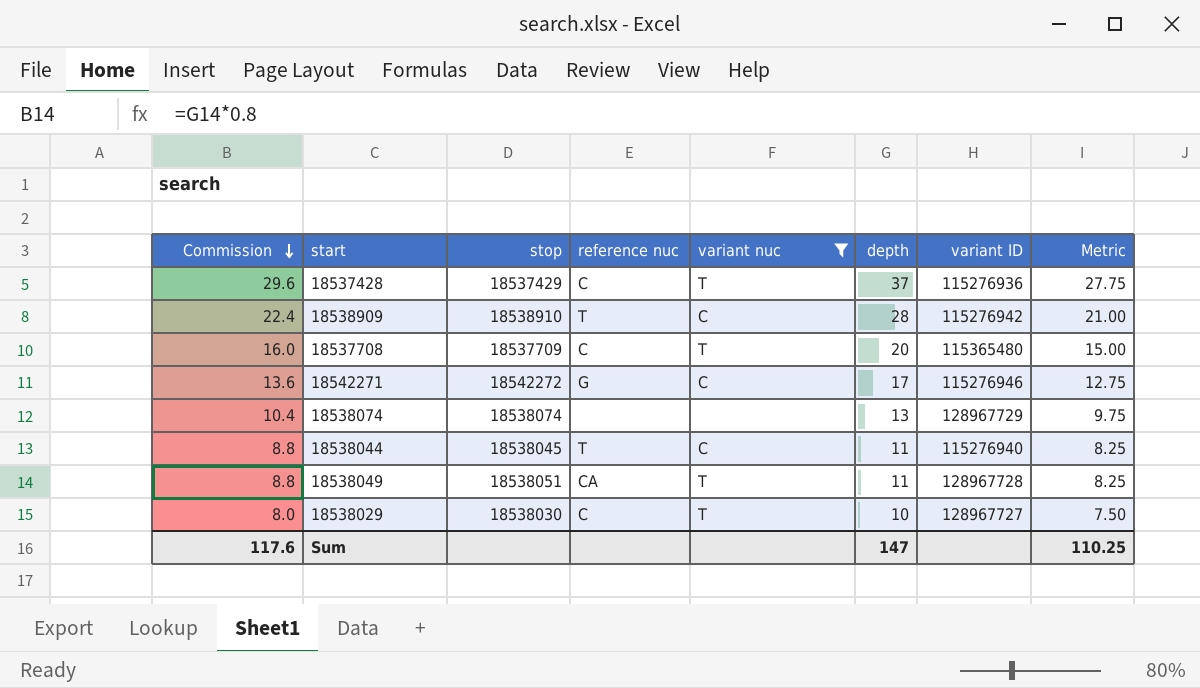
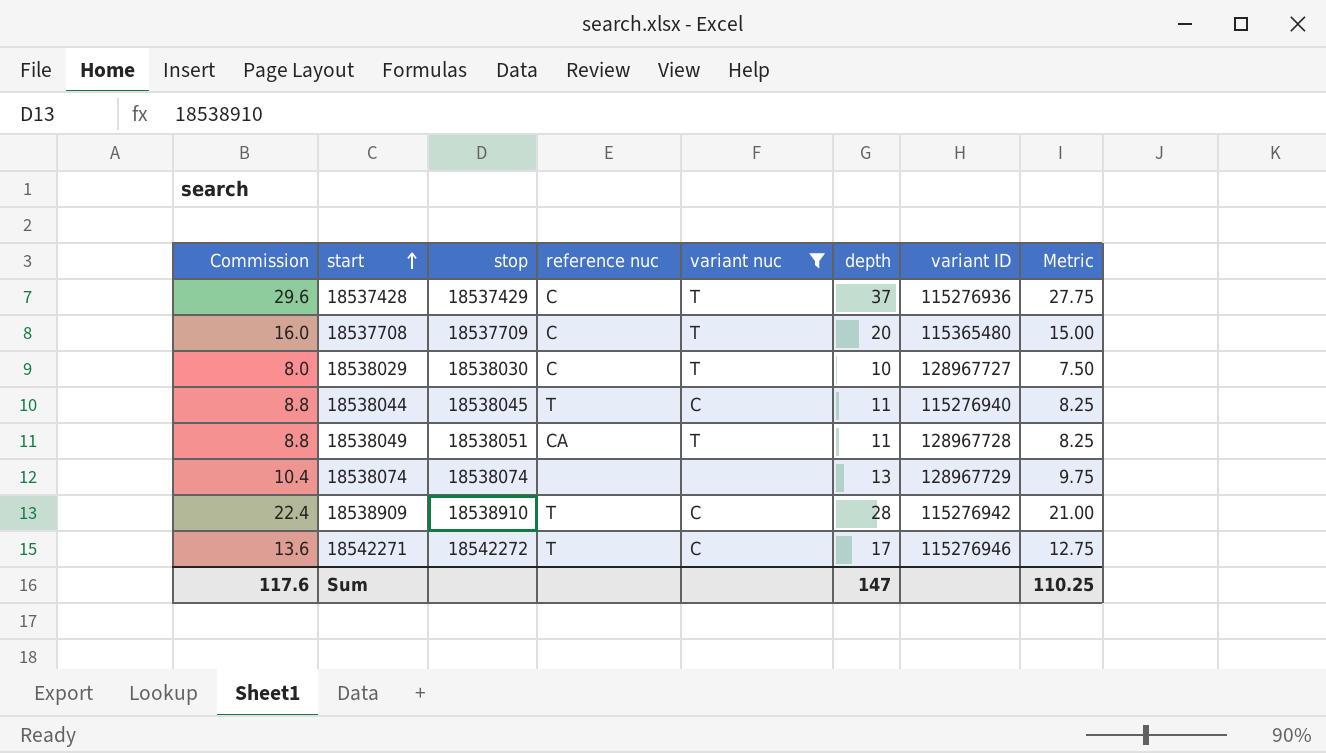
row order: Commission descending -> start ascending
18542271 | reference nuc: G -> T

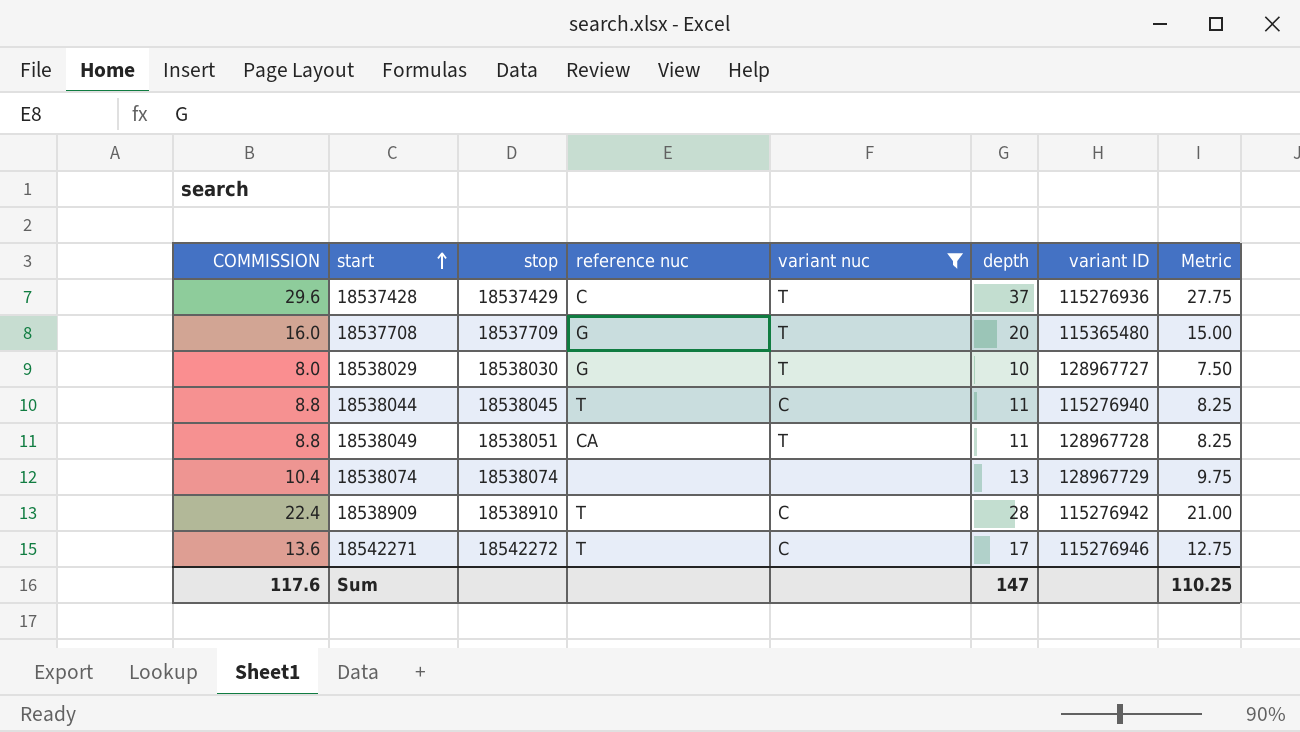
column name: Commission -> COMMISSION
18537708 | reference nuc: C -> G
18538029 | reference nuc: C -> G

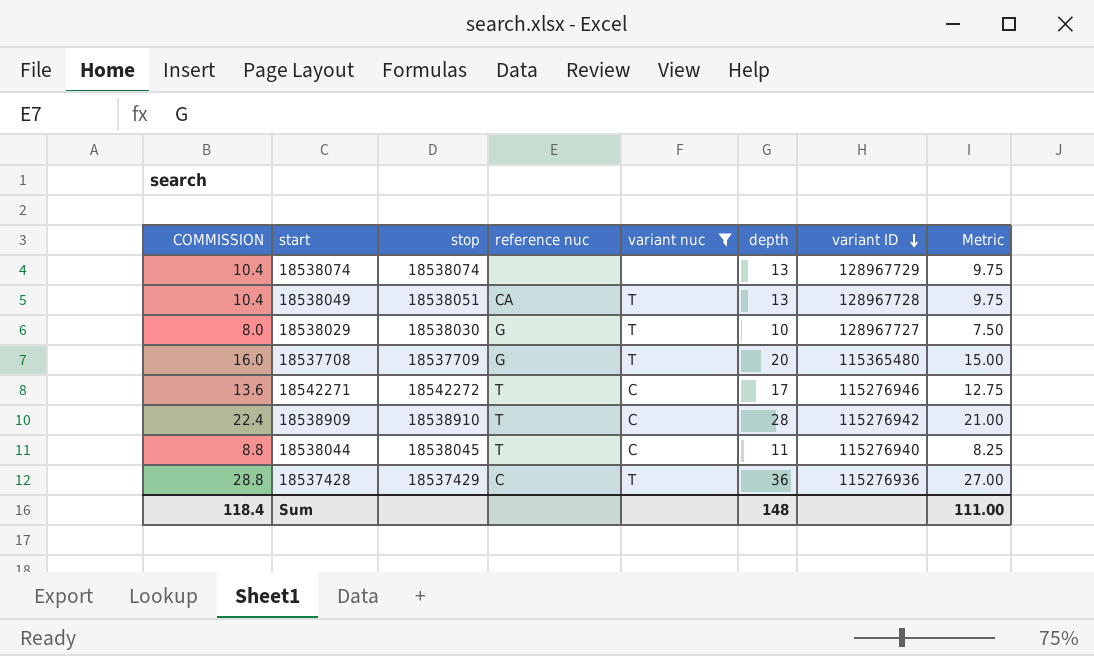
row order: start ascending -> variant ID descending
18538049 | COMMISSION: 8.8 -> 10.4
18538049 | depth: 11 -> 13
18538049 | Metric: 8.25 -> 9.75
18537428 | COMMISSION: 29.6 -> 28.8
18537428 | depth: 37 -> 36
18537428 | Metric: 27.75 -> 27.00
Sum | COMMISSION: 117.6 -> 118.4
Sum | depth: 147 -> 148
Sum | Metric: 110.25 -> 111.00

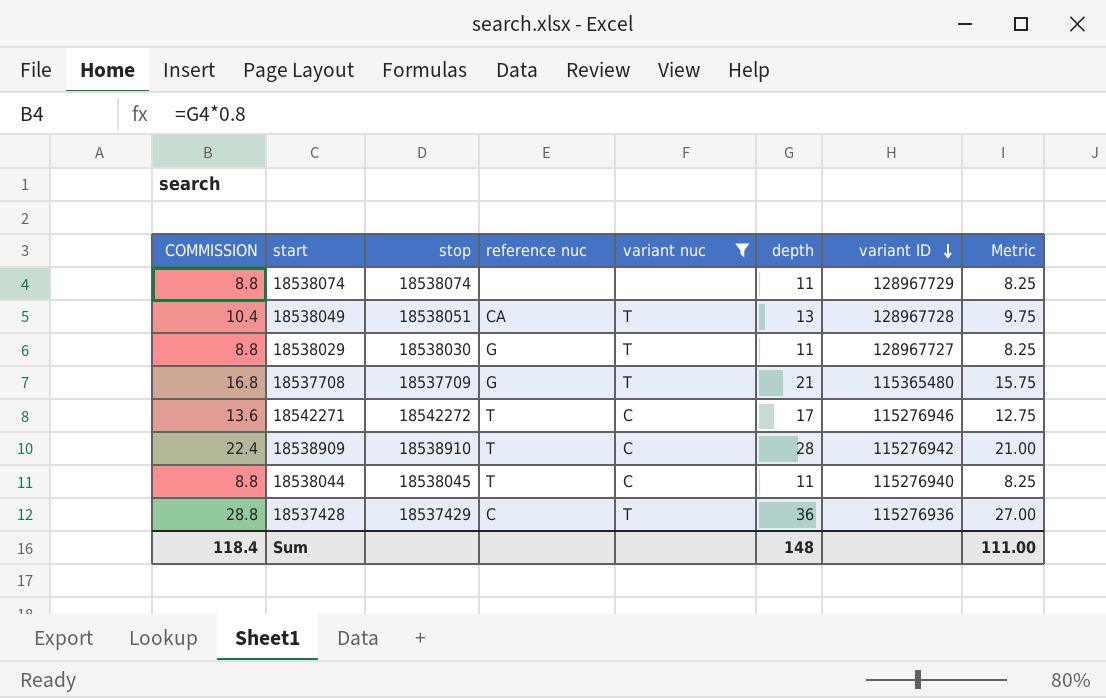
18538074 | COMMISSION: 10.4 -> 8.8
18538074 | depth: 13 -> 11
18538074 | Metric: 9.75 -> 8.25
18538029 | COMMISSION: 8.0 -> 8.8
18538029 | depth: 10 -> 11
18538029 | Metric: 7.50 -> 8.25
18537708 | COMMISSION: 16.0 -> 16.8
18537708 | depth: 20 -> 21
18537708 | Metric: 15.00 -> 15.75

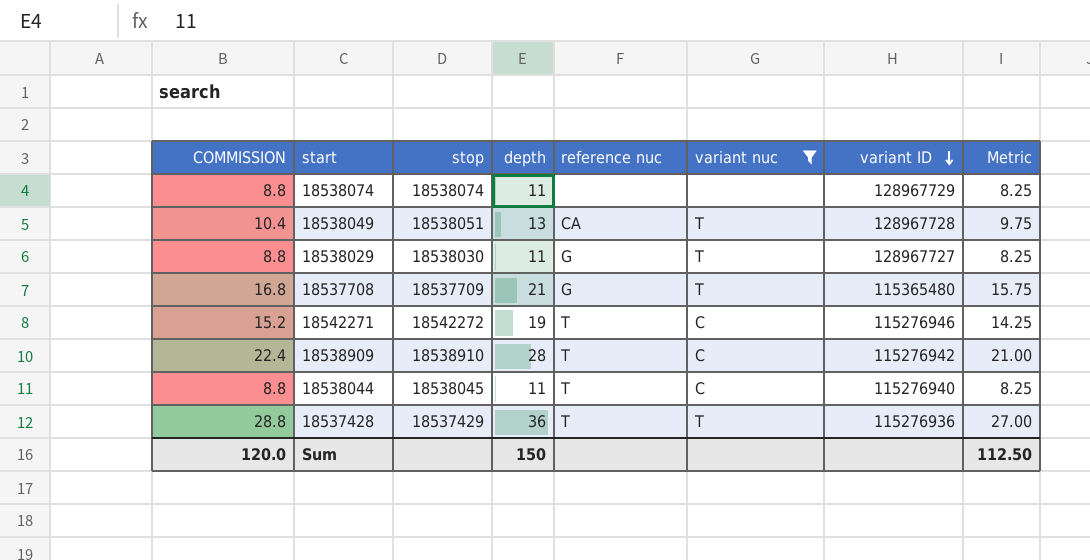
column depth | position: 6 -> 4
18542271 | COMMISSION: 13.6 -> 15.2
18542271 | depth: 17 -> 19
18542271 | Metric: 12.75 -> 14.25
18537428 | reference nuc: C -> T
Sum | COMMISSION: 118.4 -> 120.0
Sum | depth: 148 -> 150
Sum | Metric: 111.00 -> 112.50

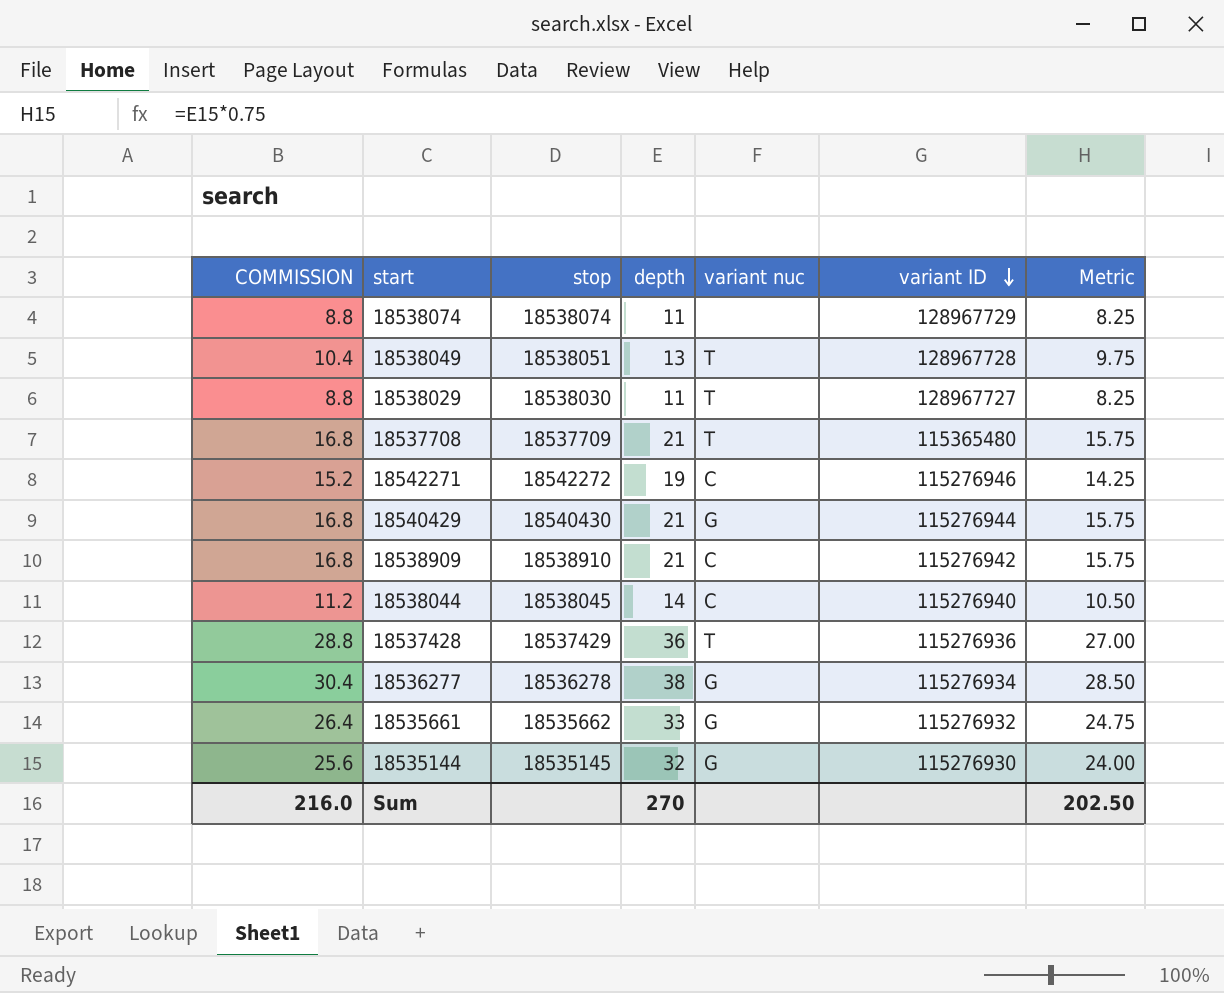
filter: variant nuc != G -> none
column reference nuc | position: 5 -> none
18538909 | COMMISSION: 22.4 -> 16.8
18538909 | depth: 28 -> 21
18538909 | Metric: 21.00 -> 15.75
18538044 | COMMISSION: 8.8 -> 11.2
18538044 | depth: 11 -> 14
18538044 | Metric: 8.25 -> 10.50
Sum | COMMISSION: 120.0 -> 216.0
Sum | depth: 150 -> 270
Sum | Metric: 112.50 -> 202.50

